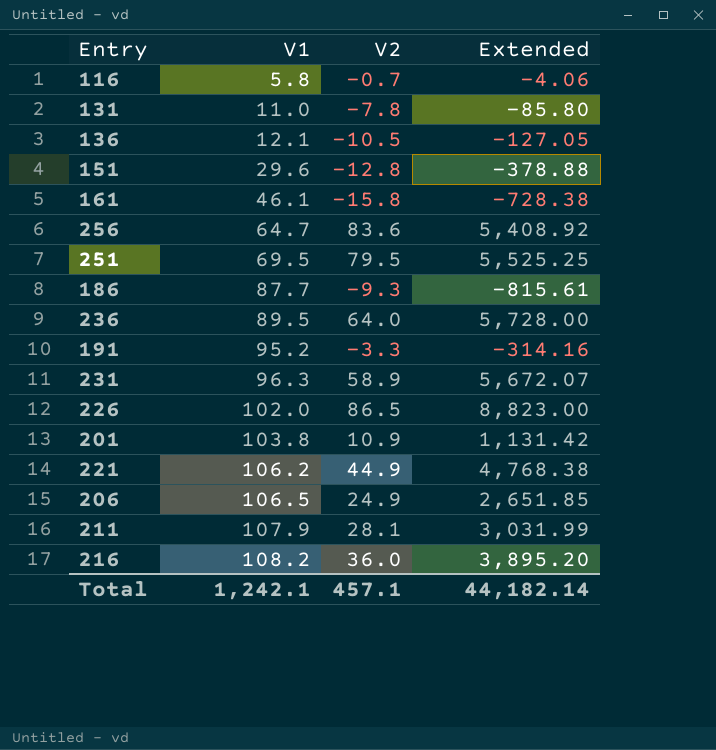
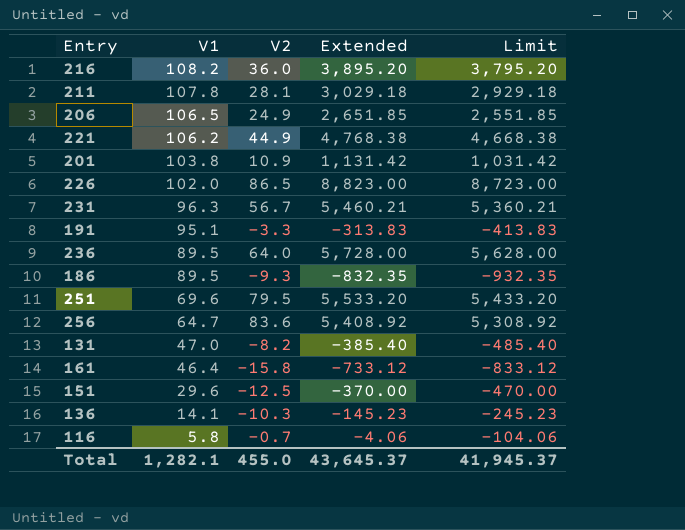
row order: V1 ascending -> V1 descending
column Limit | formula: none -> [Extended] - 100
211 | V1: 107.9 -> 107.8
211 | Extended: 3,031.99 -> 3,029.18
231 | V2: 58.9 -> 56.7
231 | Extended: 5,672.07 -> 5,460.21
191 | V1: 95.2 -> 95.1
191 | Extended: -314.16 -> -313.83
186 | V1: 87.7 -> 89.5
186 | Extended: -815.61 -> -832.35
251 | V1: 69.5 -> 69.6
251 | Extended: 5,525.25 -> 5,533.20
131 | V1: 11.0 -> 47.0
131 | V2: -7.8 -> -8.2
131 | Extended: -85.80 -> -385.40
161 | V1: 46.1 -> 46.4
161 | Extended: -728.38 -> -733.12
151 | V2: -12.8 -> -12.5
151 | Extended: -378.88 -> -370.00
136 | V1: 12.1 -> 14.1
136 | V2: -10.5 -> -10.3
136 | Extended: -127.05 -> -145.23
Total | V1: 1,242.1 -> 1,282.1
Total | V2: 457.1 -> 455.0
Total | Extended: 44,182.14 -> 43,645.37

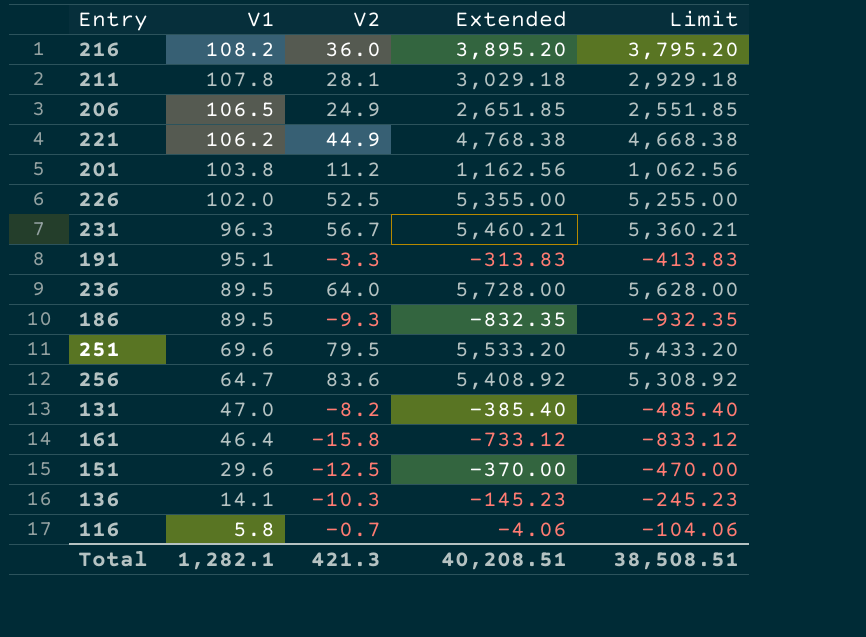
201 | V2: 10.9 -> 11.2
201 | Extended: 1,131.42 -> 1,162.56
201 | Limit: 1,031.42 -> 1,062.56
226 | V2: 86.5 -> 52.5
226 | Extended: 8,823.00 -> 5,355.00
226 | Limit: 8,723.00 -> 5,255.00
Total | V2: 455.0 -> 421.3
Total | Extended: 43,645.37 -> 40,208.51
Total | Limit: 41,945.37 -> 38,508.51

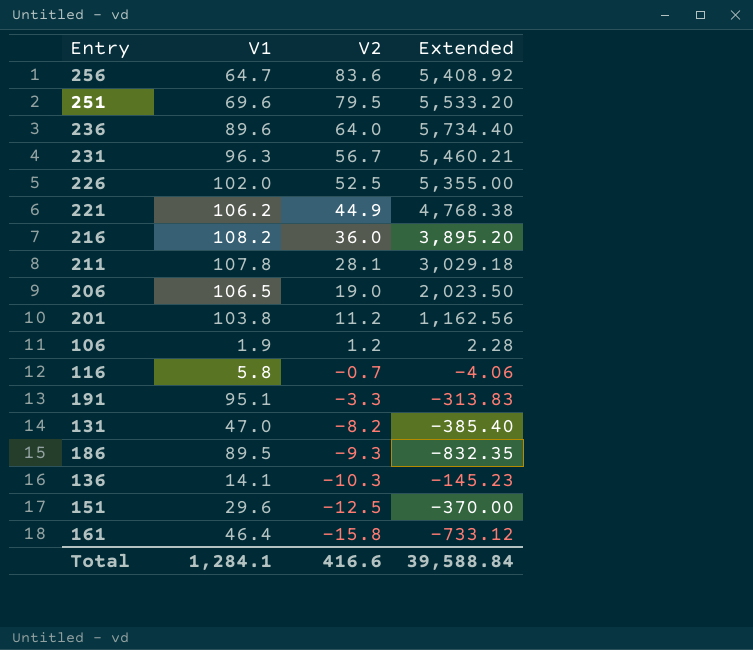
row order: V1 descending -> V2 descending
column Limit | formula: [Extended] - 100 -> none
236 | V1: 89.5 -> 89.6
236 | Extended: 5,728.00 -> 5,734.40
206 | V2: 24.9 -> 19.0
206 | Extended: 2,651.85 -> 2,023.50
row 106: none -> 1.9 | 1.2 | 2.28
Total | V1: 1,282.1 -> 1,284.1
Total | V2: 421.3 -> 416.6
Total | Extended: 40,208.51 -> 39,588.84

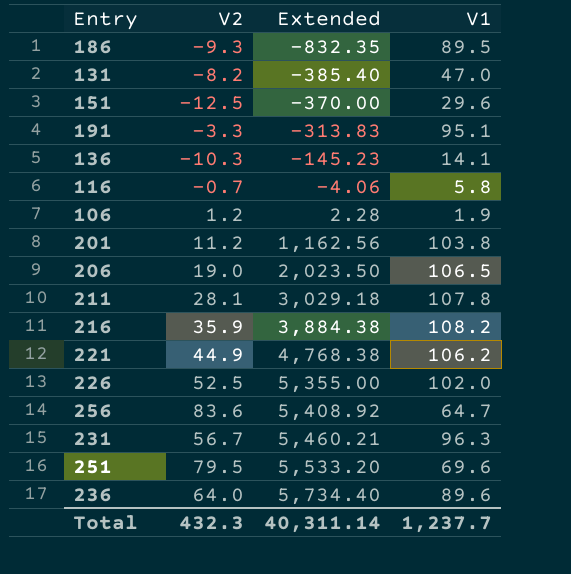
row order: V2 descending -> Extended ascending
column V1 | position: 2 -> 4
row 161: 46.4 | -15.8 | -733.12 -> none
216 | V2: 36.0 -> 35.9
216 | Extended: 3,895.20 -> 3,884.38
Total | V2: 416.6 -> 432.3
Total | Extended: 39,588.84 -> 40,311.14
Total | V1: 1,284.1 -> 1,237.7

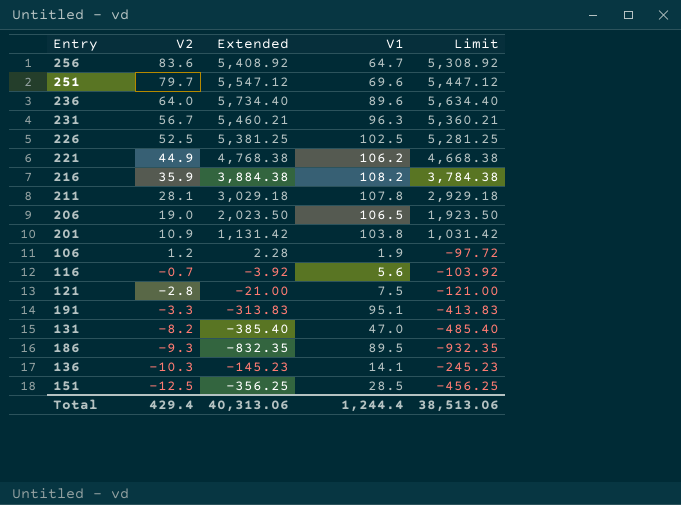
row order: Extended ascending -> V2 descending
column Limit | formula: none -> [Extended] - 100
251 | V2: 79.5 -> 79.7
251 | Extended: 5,533.20 -> 5,547.12
226 | Extended: 5,355.00 -> 5,381.25
226 | V1: 102.0 -> 102.5
201 | V2: 11.2 -> 10.9
201 | Extended: 1,162.56 -> 1,131.42
116 | Extended: -4.06 -> -3.92
116 | V1: 5.8 -> 5.6
row 121: none -> -2.8 | -21.00 | 7.5 | -121.00
151 | Extended: -370.00 -> -356.25
151 | V1: 29.6 -> 28.5
Total | V2: 432.3 -> 429.4
Total | Extended: 40,311.14 -> 40,313.06
Total | V1: 1,237.7 -> 1,244.4

